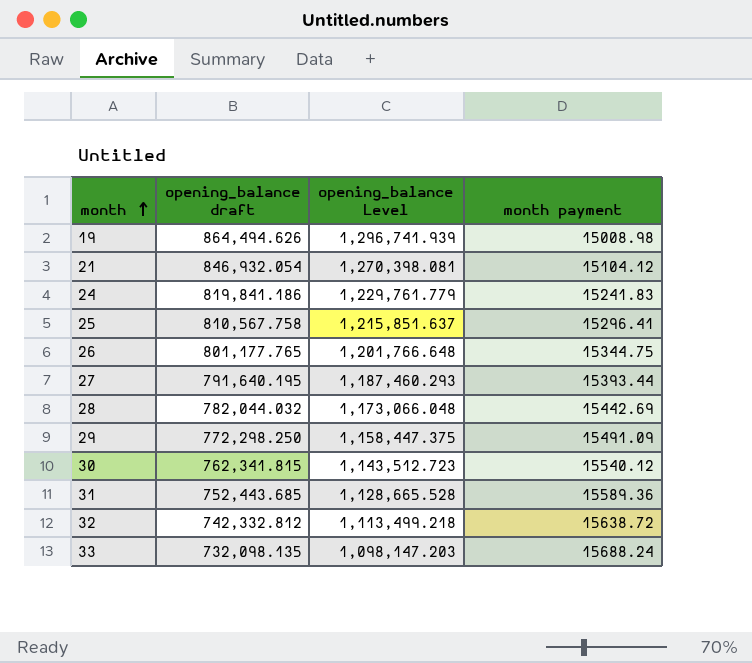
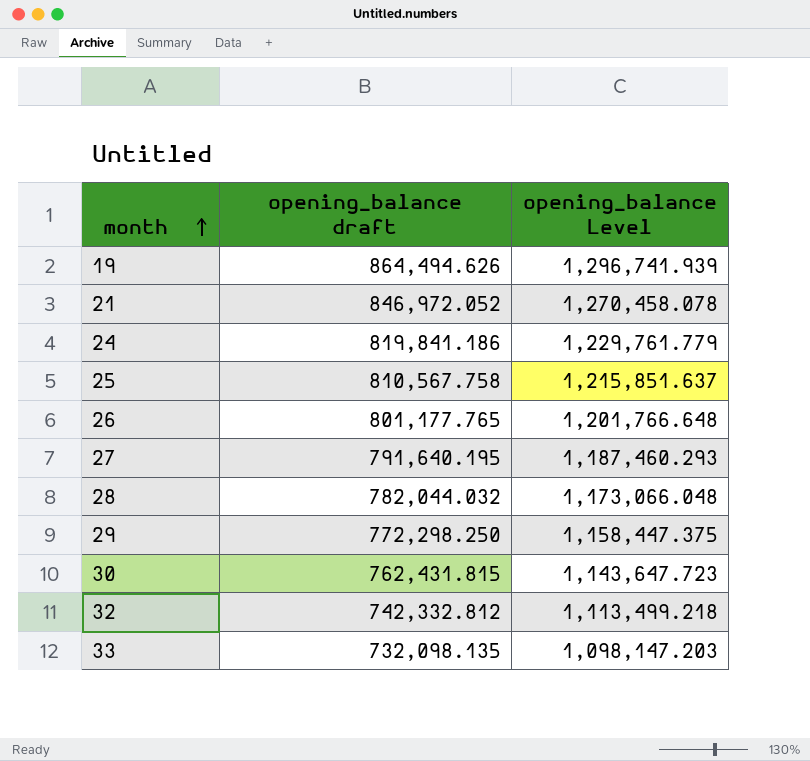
column month payment | position: 4 -> none
row 31: 752,443.685 | 1,128,665.528 | 15589.36 -> none
21 | opening_balance draft: 846,932.054 -> 846,972.052
21 | opening_balance Level: 1,270,398.081 -> 1,270,458.078
30 | opening_balance draft: 762,341.815 -> 762,431.815
30 | opening_balance Level: 1,143,512.723 -> 1,143,647.723

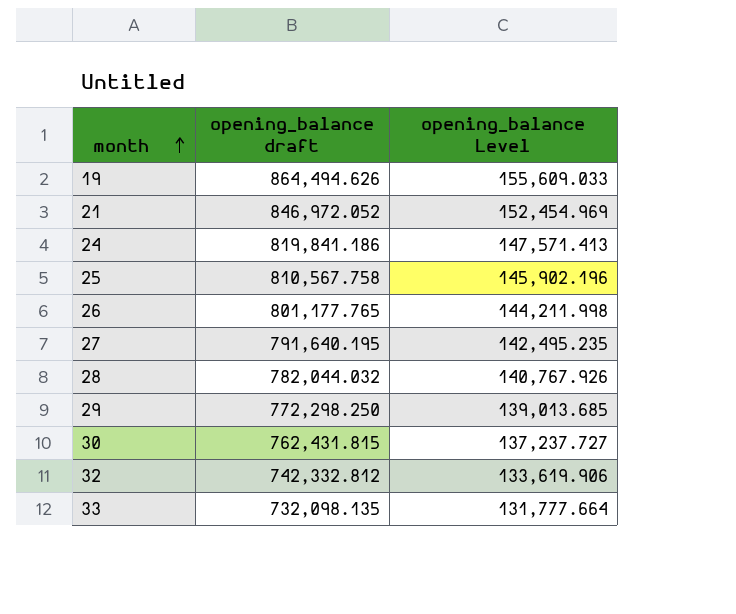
column opening_balance Level | formula: [opening_balance draft] * 1.5 -> [opening_balance draft] * 0.18

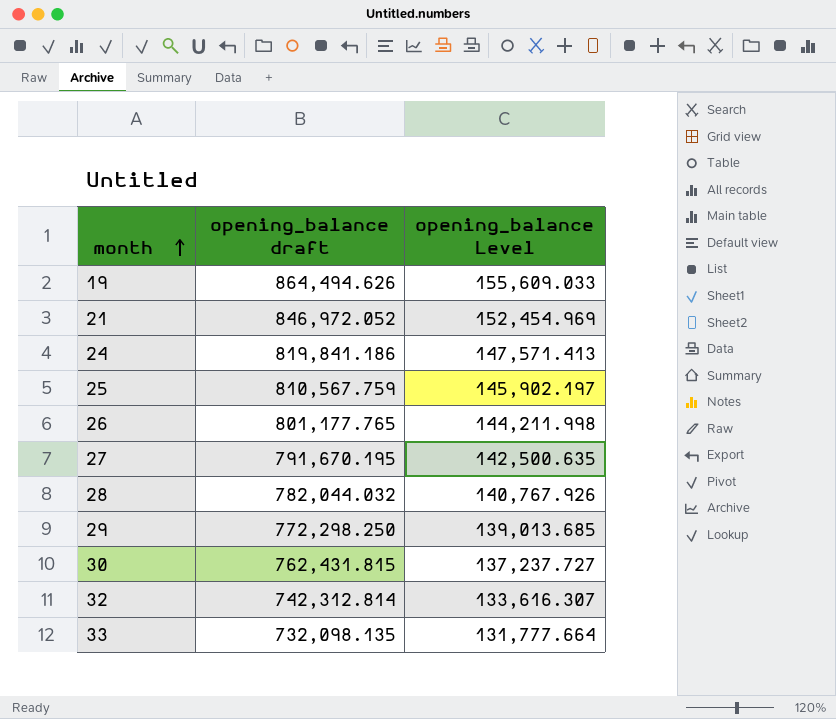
25 | opening_balance draft: 810,567.758 -> 810,567.759
25 | opening_balance Level: 145,902.196 -> 145,902.197
27 | opening_balance draft: 791,640.195 -> 791,670.195
27 | opening_balance Level: 142,495.235 -> 142,500.635
32 | opening_balance draft: 742,332.812 -> 742,312.814
32 | opening_balance Level: 133,619.906 -> 133,616.307

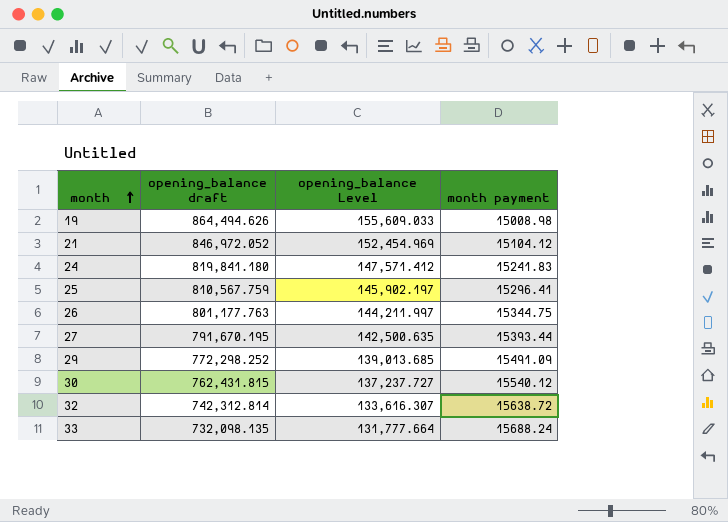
column month payment | position: none -> 4
row 28: 782,044.032 | 140,767.926 -> none
24 | opening_balance draft: 819,841.186 -> 819,841.180
24 | opening_balance Level: 147,571.413 -> 147,571.412
26 | opening_balance draft: 801,177.765 -> 801,177.763
26 | opening_balance Level: 144,211.998 -> 144,211.997
29 | opening_balance draft: 772,298.250 -> 772,298.252

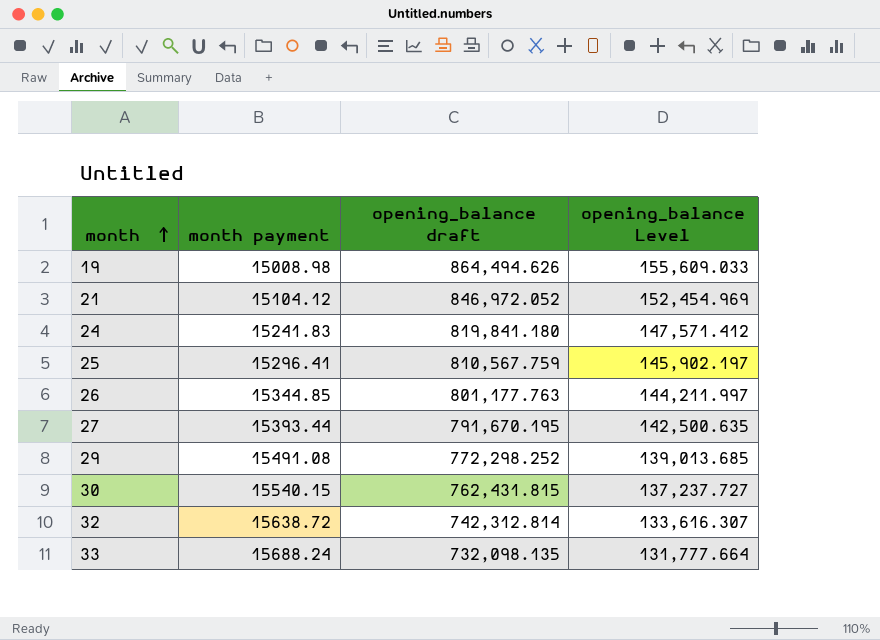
column month payment | position: 4 -> 2
26 | month payment: 15344.75 -> 15344.85
29 | month payment: 15491.09 -> 15491.08
30 | month payment: 15540.12 -> 15540.15

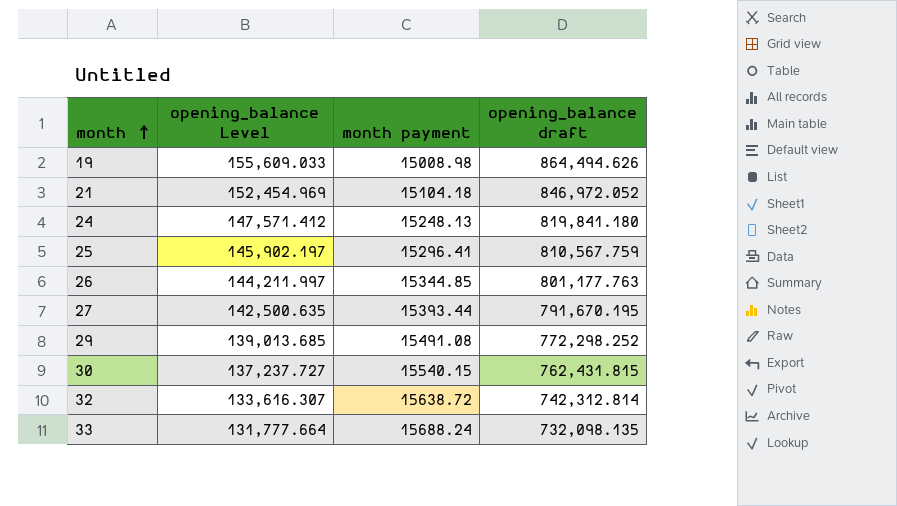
column opening_balance Level | position: 4 -> 2
21 | month payment: 15104.12 -> 15104.18
24 | month payment: 15241.83 -> 15248.13

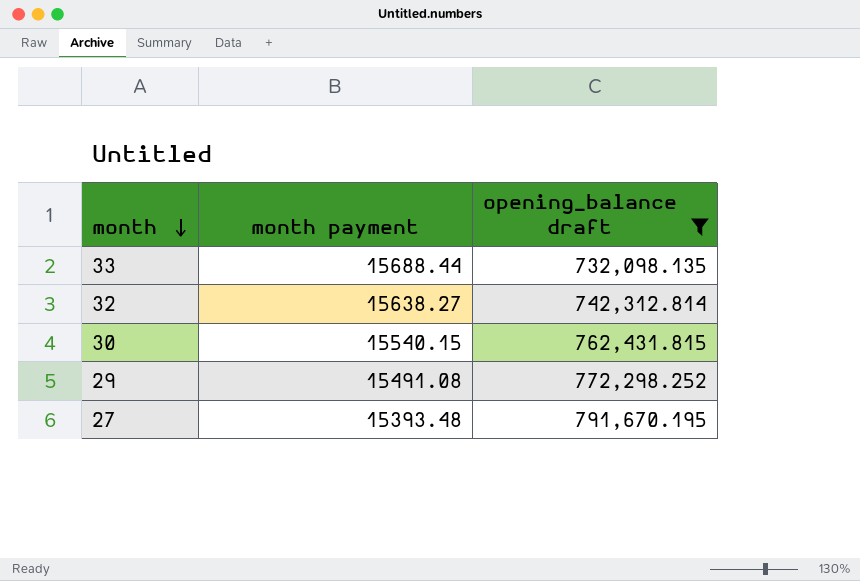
filter: none -> opening_balance draft <= 791,670.195
row order: month ascending -> month descending
column opening_balance Level | formula: [opening_balance draft] * 0.18 -> none
33 | month payment: 15688.24 -> 15688.44
32 | month payment: 15638.72 -> 15638.27
27 | month payment: 15393.44 -> 15393.48

